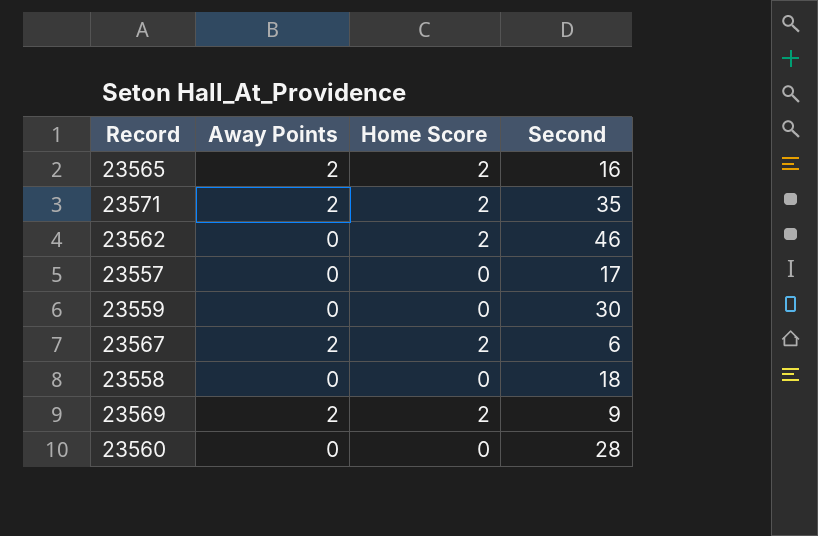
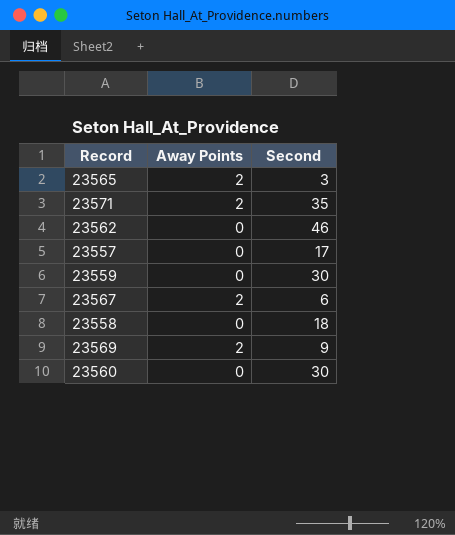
column Home Score | position: 3 -> none
23565 | Second: 16 -> 3
23560 | Second: 28 -> 30

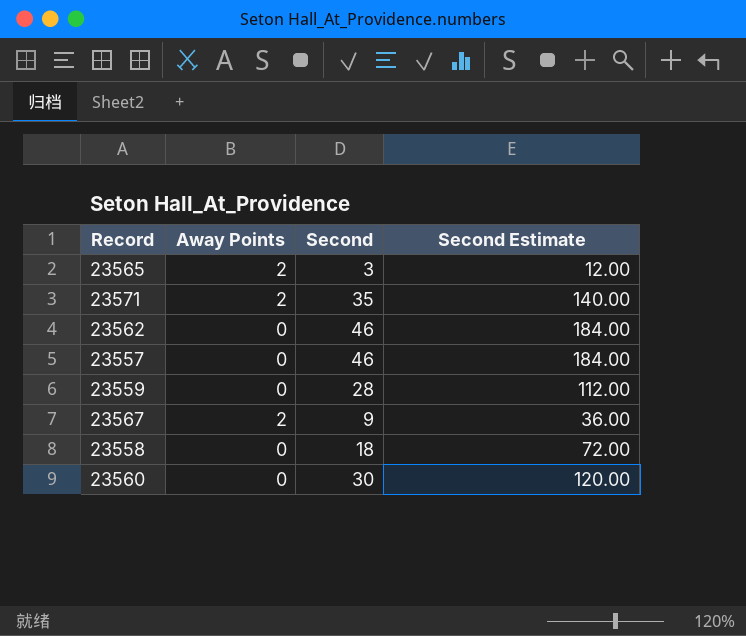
column Second Estimate | formula: none -> [Second] * 4
row 23569: 2 | 9 -> none
23557 | Second: 17 -> 46
23559 | Second: 30 -> 28
23567 | Second: 6 -> 9

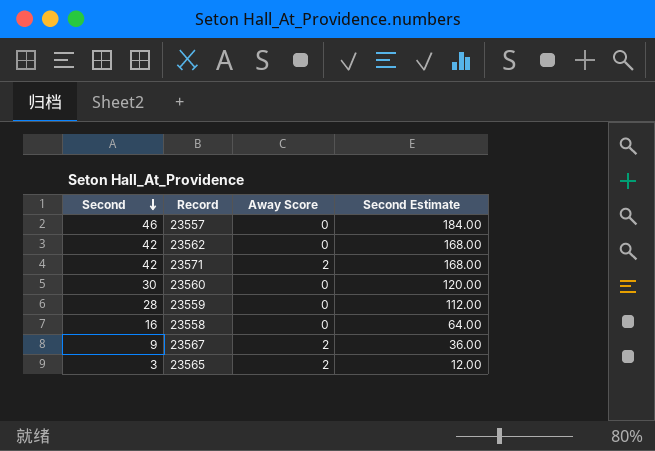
row order: none -> Second descending
column Second | position: 3 -> 1
column name: Away Points -> Away Score
23562 | Second: 46 -> 42
23562 | Second Estimate: 184.00 -> 168.00
23571 | Second: 35 -> 42
23571 | Second Estimate: 140.00 -> 168.00
23558 | Second: 18 -> 16
23558 | Second Estimate: 72.00 -> 64.00

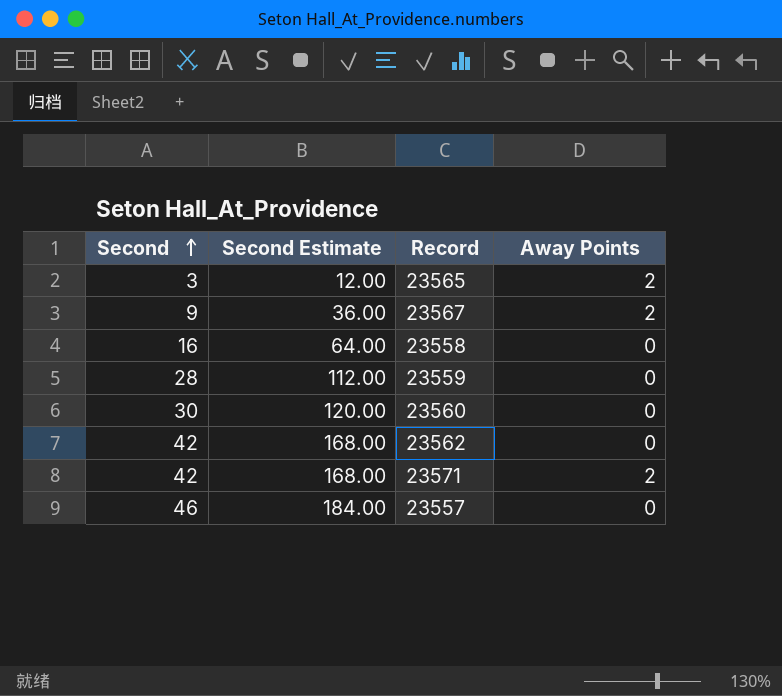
row order: Second descending -> Second ascending
column Second Estimate | position: 4 -> 2
column name: Away Score -> Away Points

